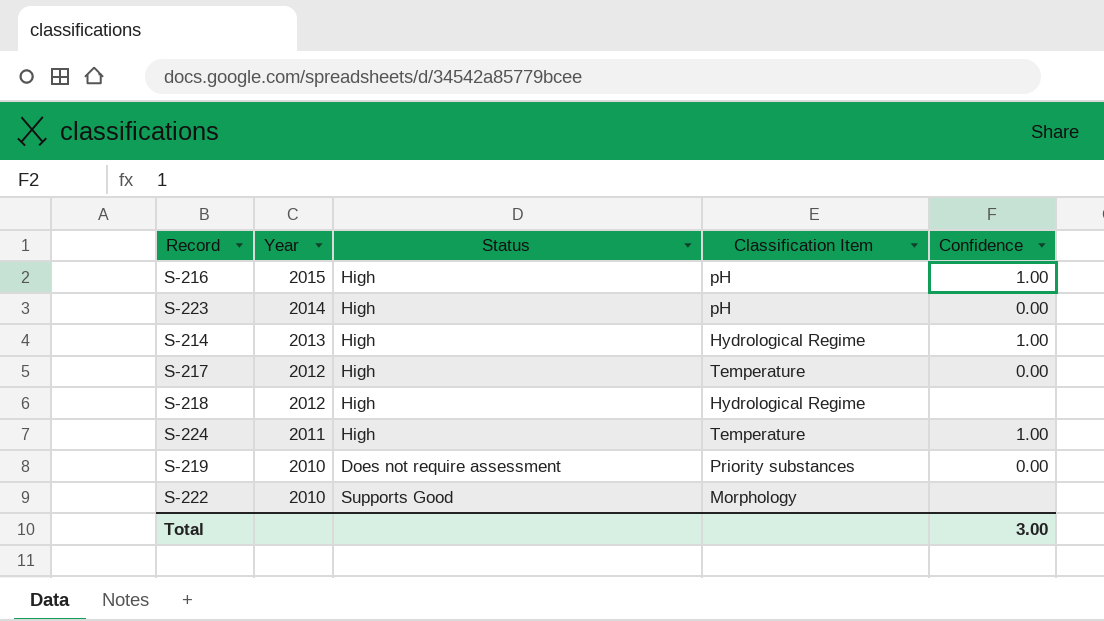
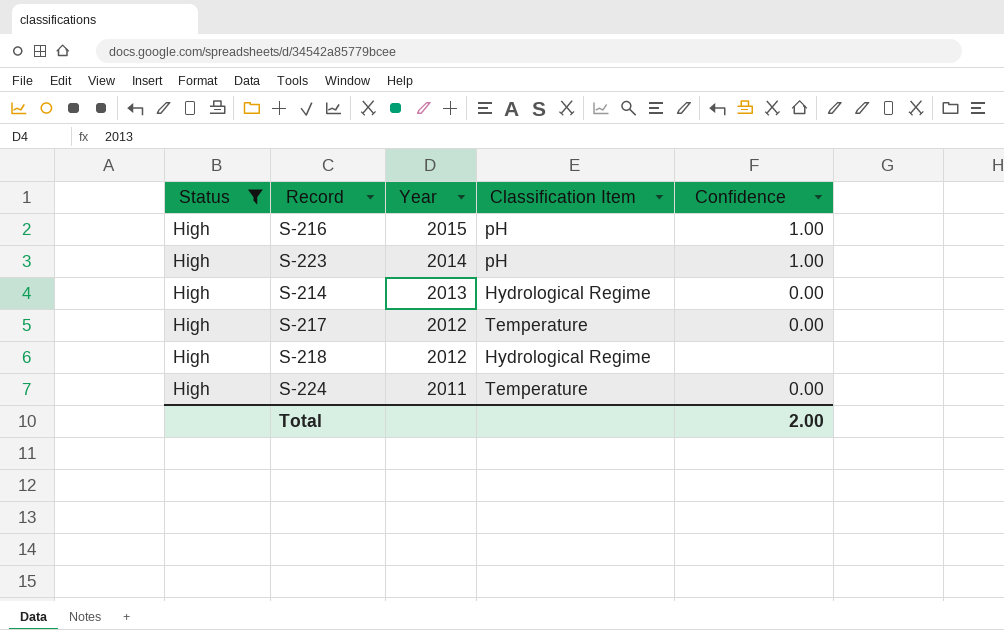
filter: none -> Status = High
column Status | position: 3 -> 1
S-223 | Confidence: 0.00 -> 1.00
S-214 | Confidence: 1.00 -> 0.00
S-224 | Confidence: 1.00 -> 0.00
Total | Confidence: 3.00 -> 2.00

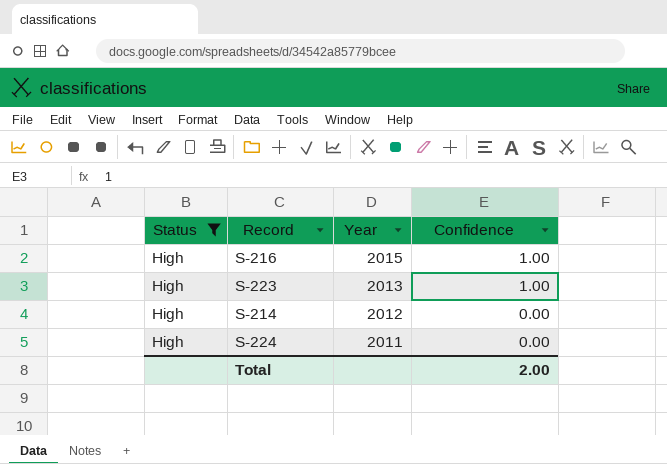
column Classification Item | position: 4 -> none
row S-217: High | 2012 | Temperature | 0.00 -> none
row S-218: High | 2012 | Hydrological Regime | none -> none
S-223 | Year: 2014 -> 2013
S-214 | Year: 2013 -> 2012

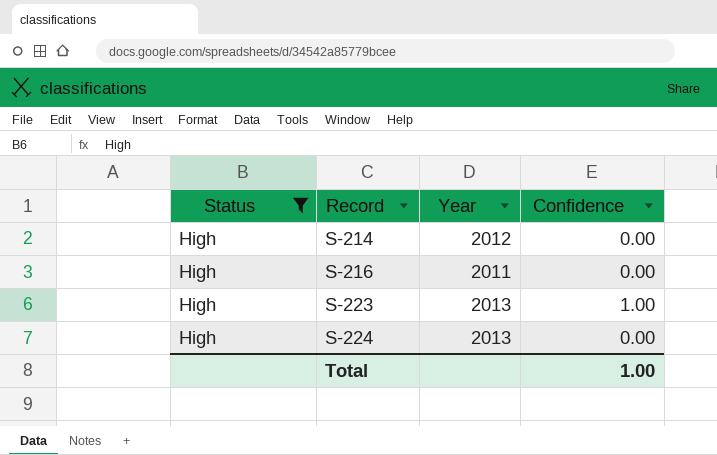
row order: Year descending -> Record ascending
S-216 | Year: 2015 -> 2011
S-216 | Confidence: 1.00 -> 0.00
S-224 | Year: 2011 -> 2013
Total | Confidence: 2.00 -> 1.00

